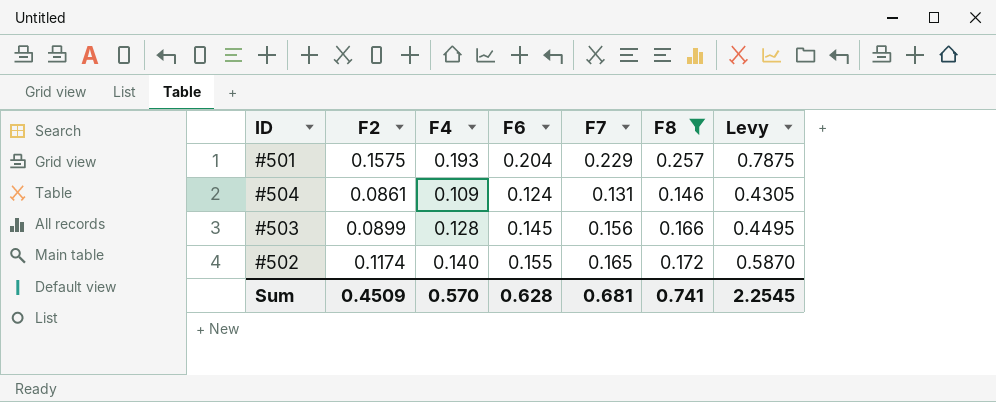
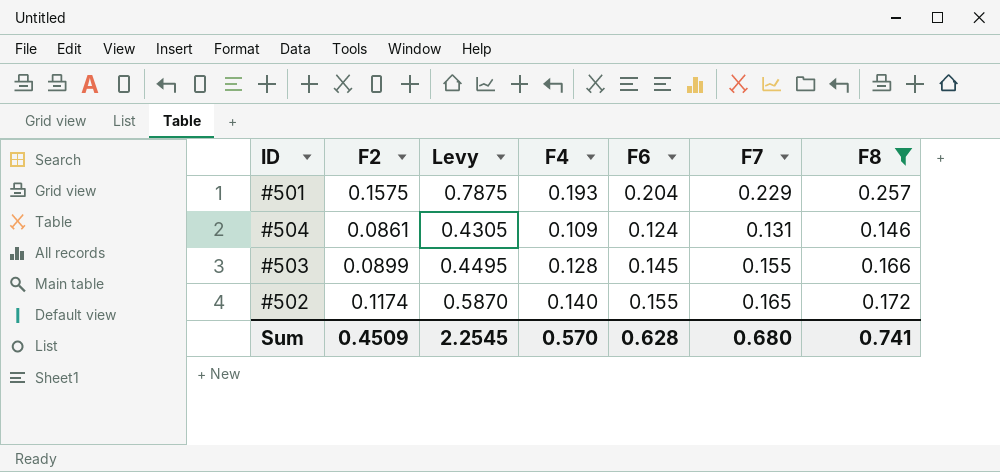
column Levy | position: 7 -> 3
#503 | F7: 0.156 -> 0.155
Sum | F7: 0.681 -> 0.680

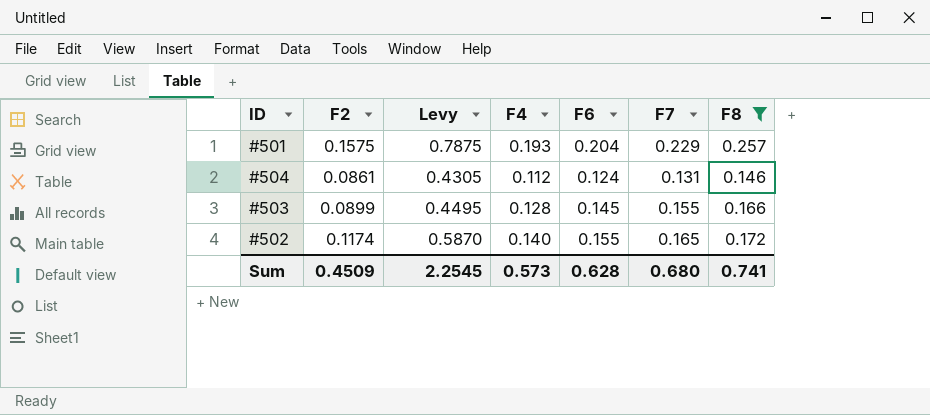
#504 | F4: 0.109 -> 0.112
Sum | F4: 0.570 -> 0.573

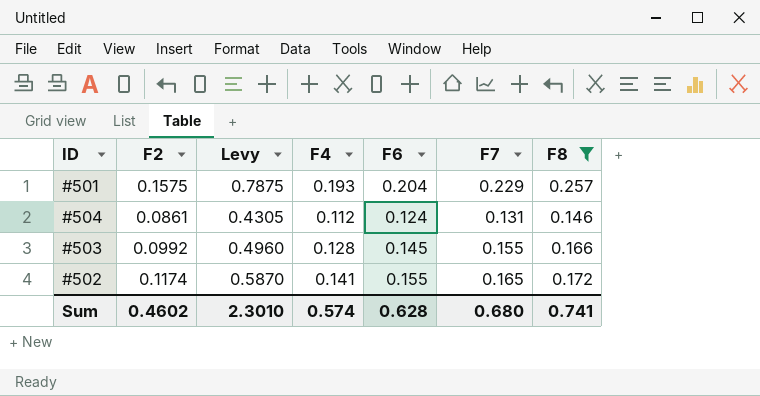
#503 | F2: 0.0899 -> 0.0992
#503 | Levy: 0.4495 -> 0.4960
#502 | F4: 0.140 -> 0.141
Sum | F2: 0.4509 -> 0.4602
Sum | Levy: 2.2545 -> 2.3010
Sum | F4: 0.573 -> 0.574

